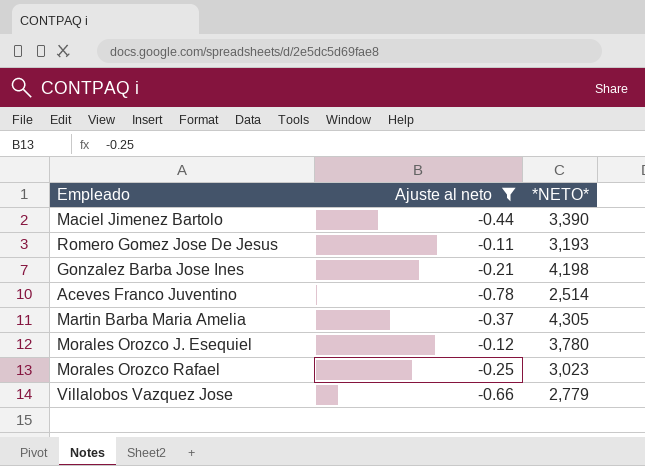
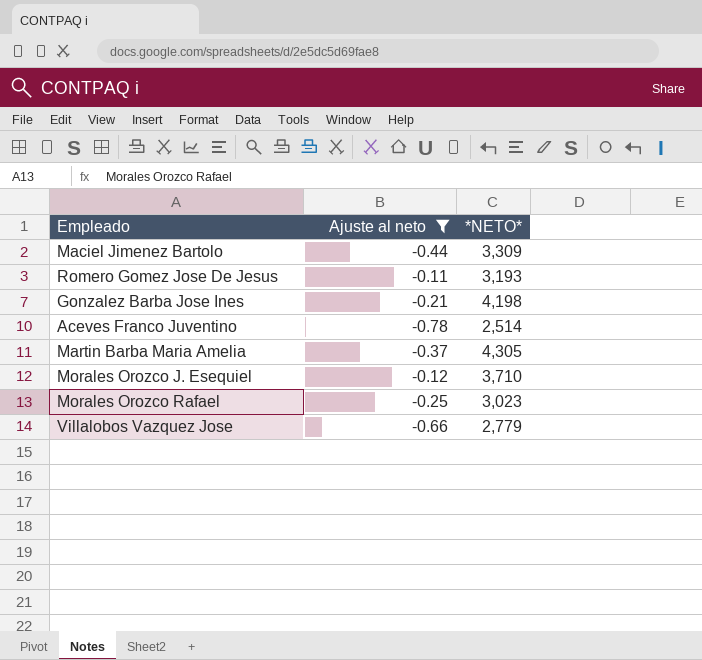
Maciel Jimenez Bartolo | *NETO*: 3,390 -> 3,309
Morales Orozco J. Esequiel | *NETO*: 3,780 -> 3,710

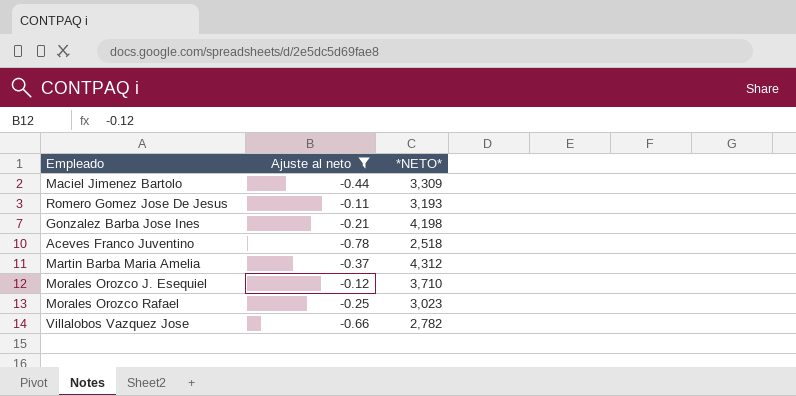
Aceves Franco Juventino | *NETO*: 2,514 -> 2,518
Martin Barba Maria Amelia | *NETO*: 4,305 -> 4,312
Villalobos Vazquez Jose | *NETO*: 2,779 -> 2,782

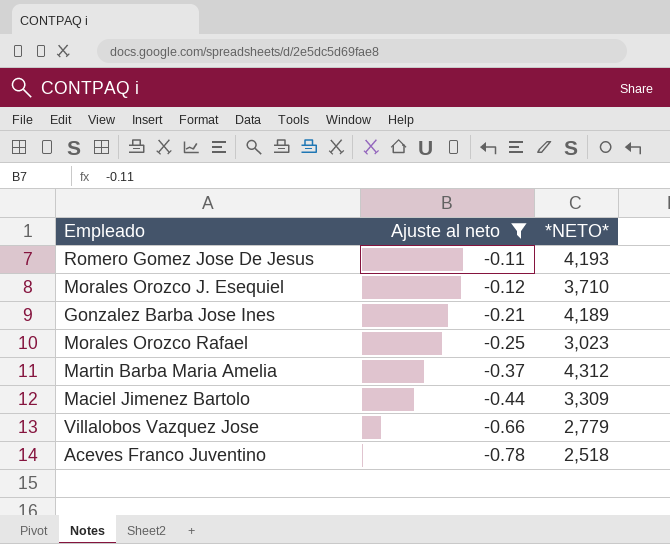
row order: none -> Ajuste al neto descending
Romero Gomez Jose De Jesus | *NETO*: 3,193 -> 4,193
Gonzalez Barba Jose Ines | *NETO*: 4,198 -> 4,189
Villalobos Vazquez Jose | *NETO*: 2,782 -> 2,779

